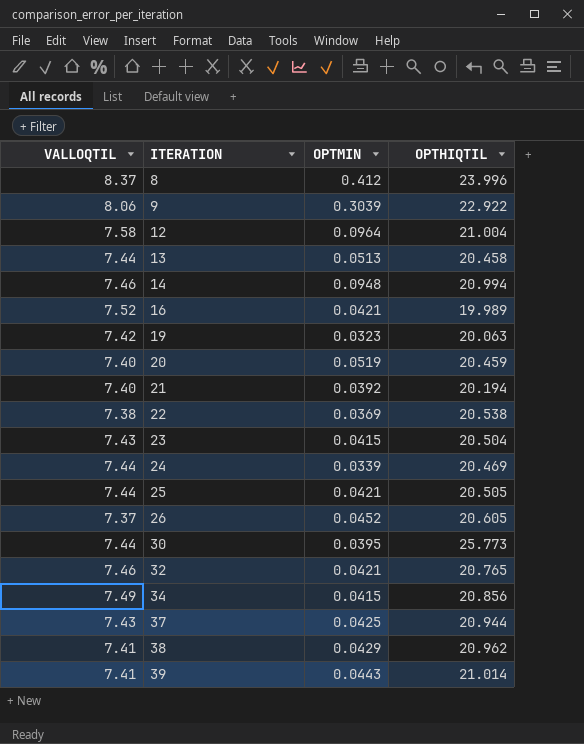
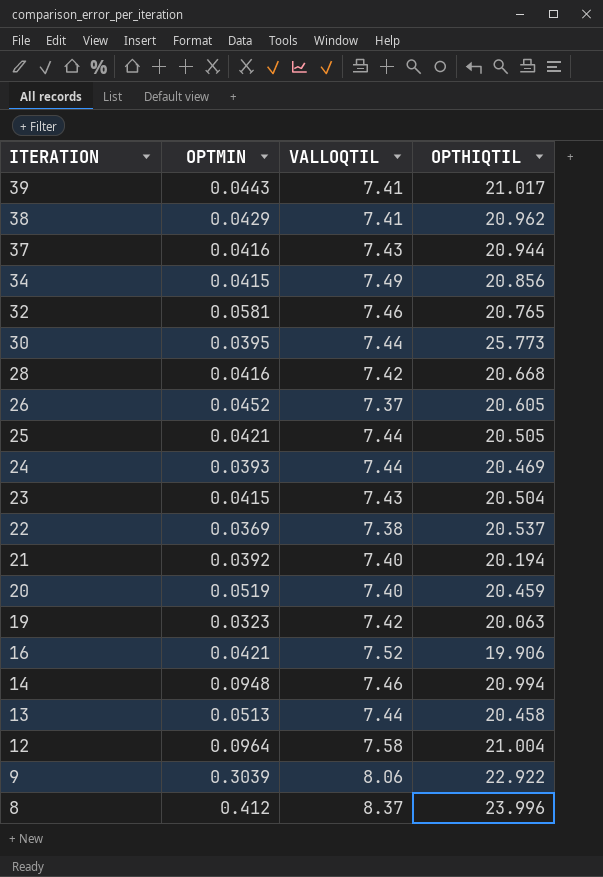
row order: ITERATION ascending -> ITERATION descending
column VALLOQTIL | position: 1 -> 3
39 | OPTHIQTIL: 21.014 -> 21.017
37 | OPTMIN: 0.0425 -> 0.0416
32 | OPTMIN: 0.0421 -> 0.0581
row 28: none -> 0.0416 | 7.42 | 20.668
24 | OPTMIN: 0.0339 -> 0.0393
22 | OPTHIQTIL: 20.538 -> 20.537
16 | OPTHIQTIL: 19.989 -> 19.906

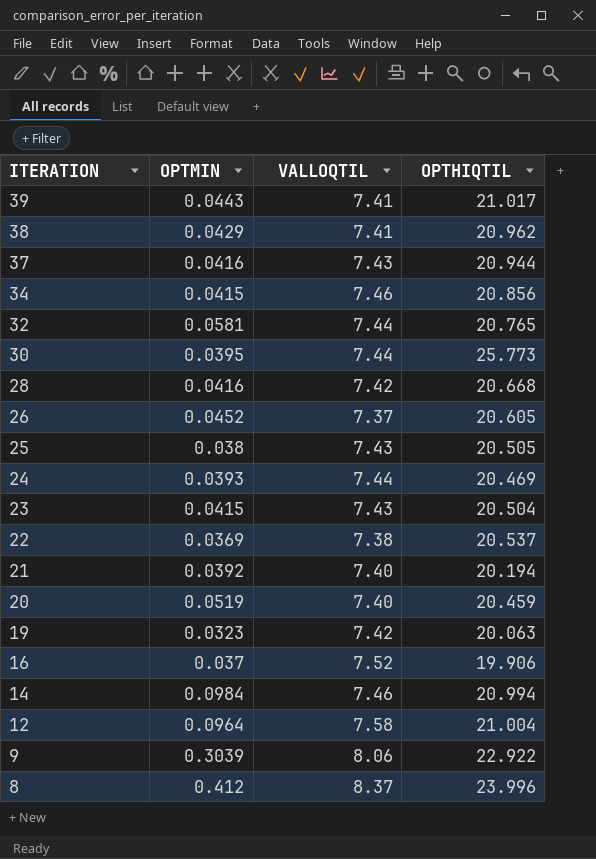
row 13: 0.0513 | 7.44 | 20.458 -> none
34 | VALLOQTIL: 7.49 -> 7.46
32 | VALLOQTIL: 7.46 -> 7.44
25 | OPTMIN: 0.0421 -> 0.038
25 | VALLOQTIL: 7.44 -> 7.43
16 | OPTMIN: 0.0421 -> 0.037
14 | OPTMIN: 0.0948 -> 0.0984

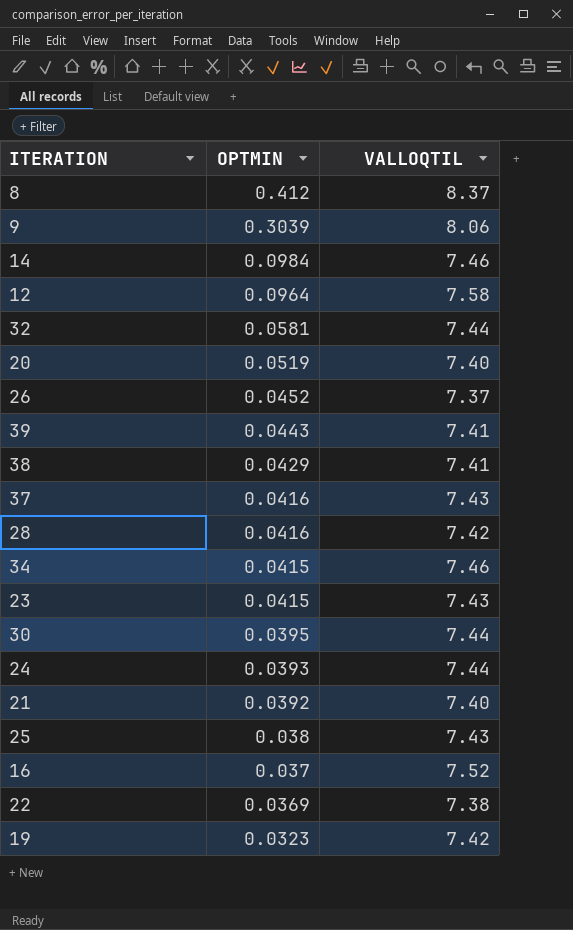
row order: ITERATION descending -> OPTMIN descending
column OPTHIQTIL | position: 4 -> none

